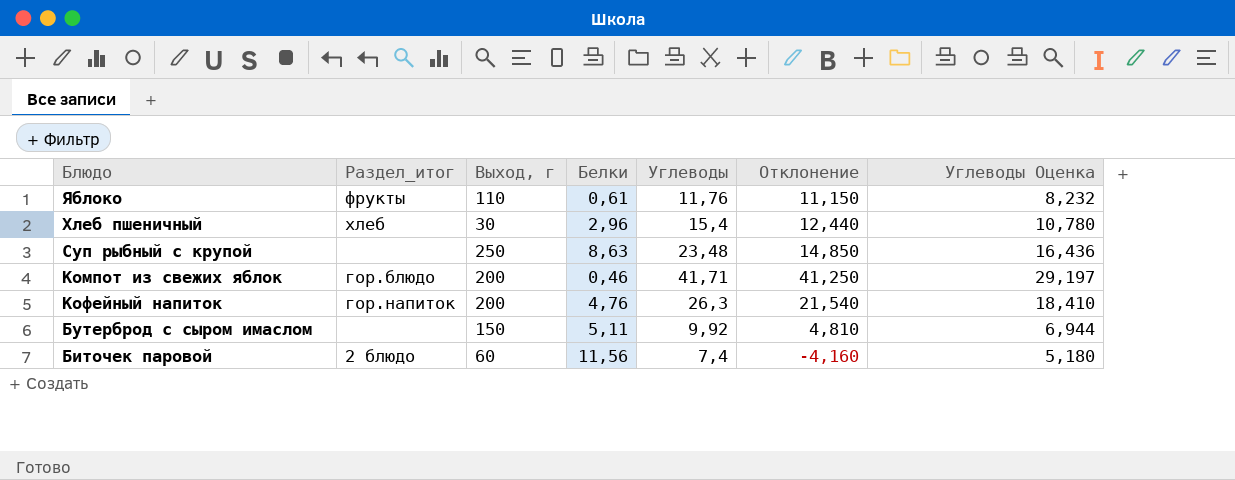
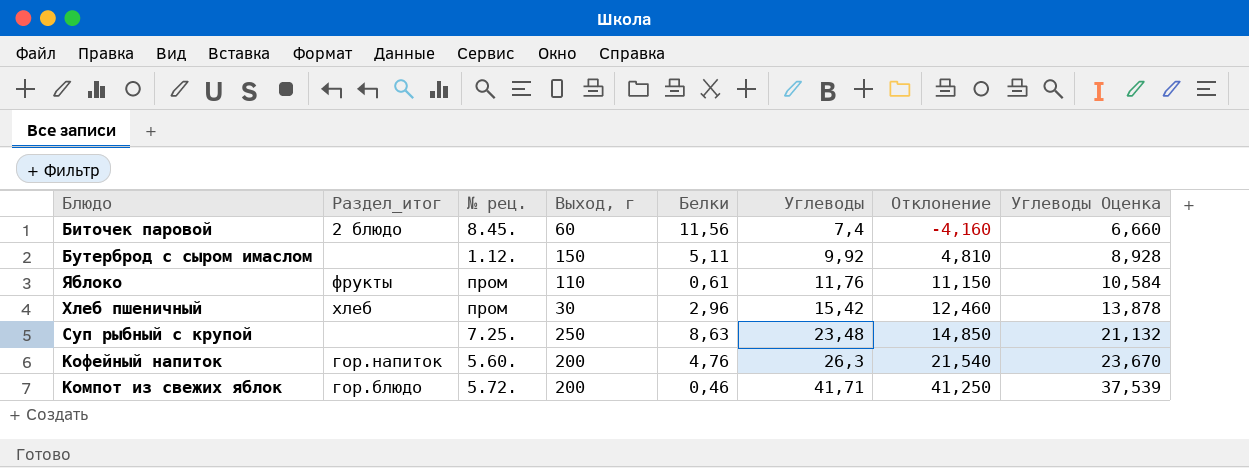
row order: none -> Углеводы ascending
column № рец. | position: none -> 3
column Углеводы Оценка | formula: [Углеводы] * 0,7 -> [Углеводы] * 0,9
Хлеб пшеничный | Углеводы: 15,4 -> 15,42
Хлеб пшеничный | Отклонение: 12,440 -> 12,460

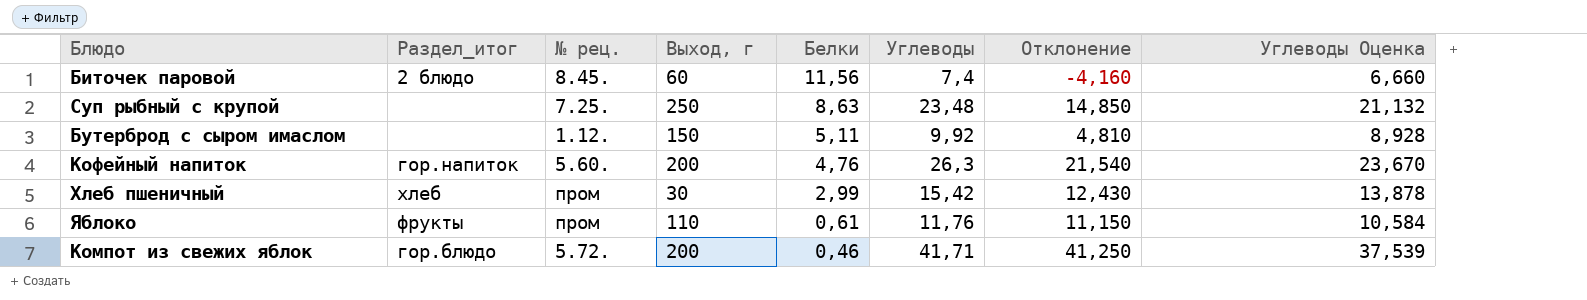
row order: Углеводы ascending -> Белки descending
Хлеб пшеничный | Белки: 2,96 -> 2,99
Хлеб пшеничный | Отклонение: 12,460 -> 12,430

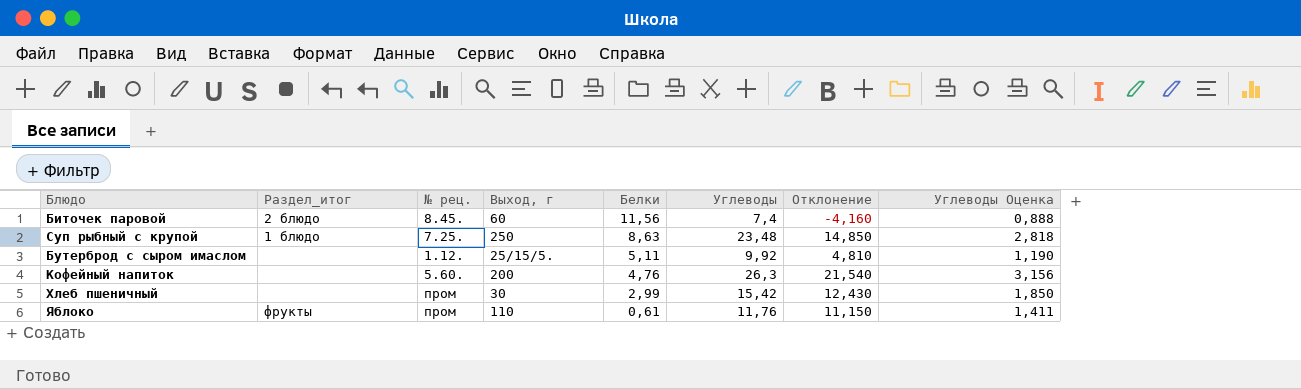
column Углеводы Оценка | formula: [Углеводы] * 0,9 -> [Углеводы] * 0,12
row Компот из свежих яблок: гор.блюдо | 5.72. | 200 | 0,46 | 41,71 | 41,250 | 37,539 -> none
Суп рыбный с крупой | Раздел_итог: none -> 1 блюдо
Бутерброд с сыром имаслом | Выход, г: 150 -> 25/15/5.
Кофейный напиток | Раздел_итог: гор.напиток -> none
Хлеб пшеничный | Раздел_итог: хлеб -> none

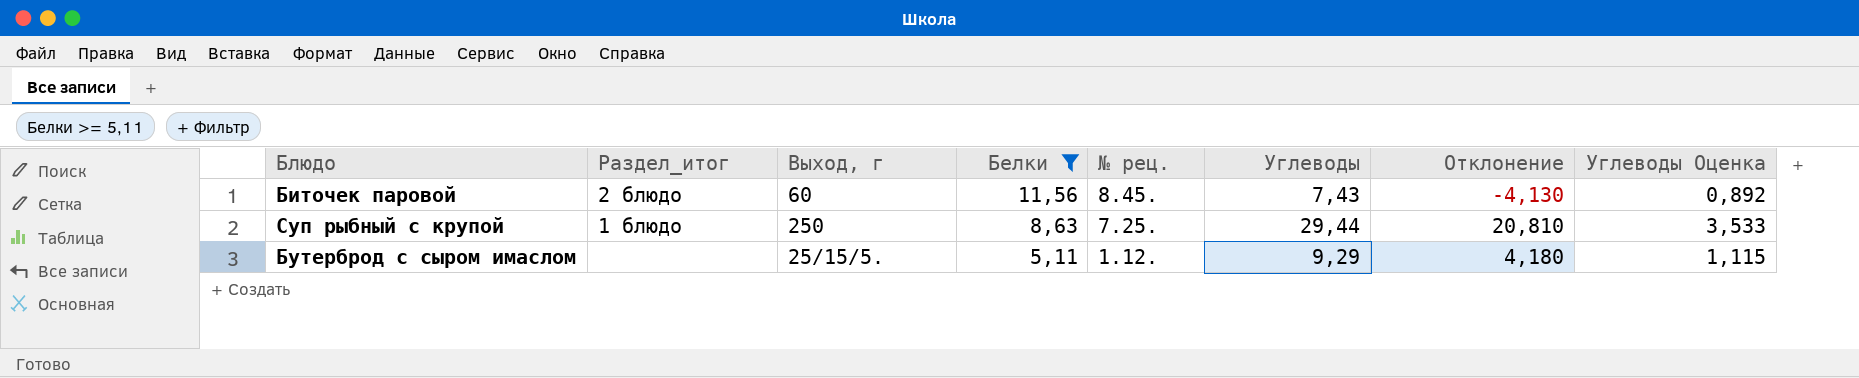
filter: none -> Белки >= 5,11
column № рец. | position: 3 -> 5
Биточек паровой | Углеводы: 7,4 -> 7,43
Биточек паровой | Отклонение: -4,160 -> -4,130
Биточек паровой | Углеводы Оценка: 0,888 -> 0,892
Суп рыбный с крупой | Углеводы: 23,48 -> 29,44
Суп рыбный с крупой | Отклонение: 14,850 -> 20,810
Суп рыбный с крупой | Углеводы Оценка: 2,818 -> 3,533
Бутерброд с сыром имаслом | Углеводы: 9,92 -> 9,29
Бутерброд с сыром имаслом | Отклонение: 4,810 -> 4,180
Бутерброд с сыром имаслом | Углеводы Оценка: 1,190 -> 1,115

